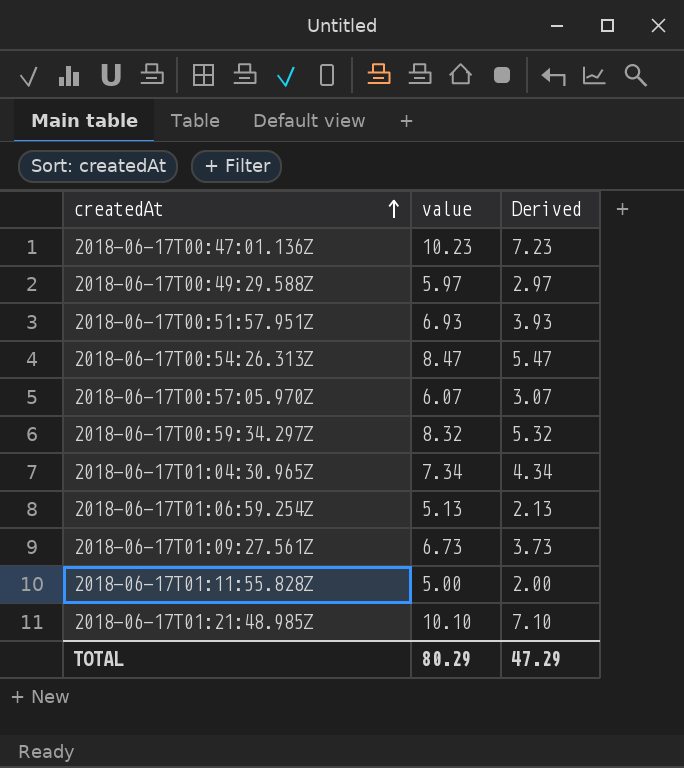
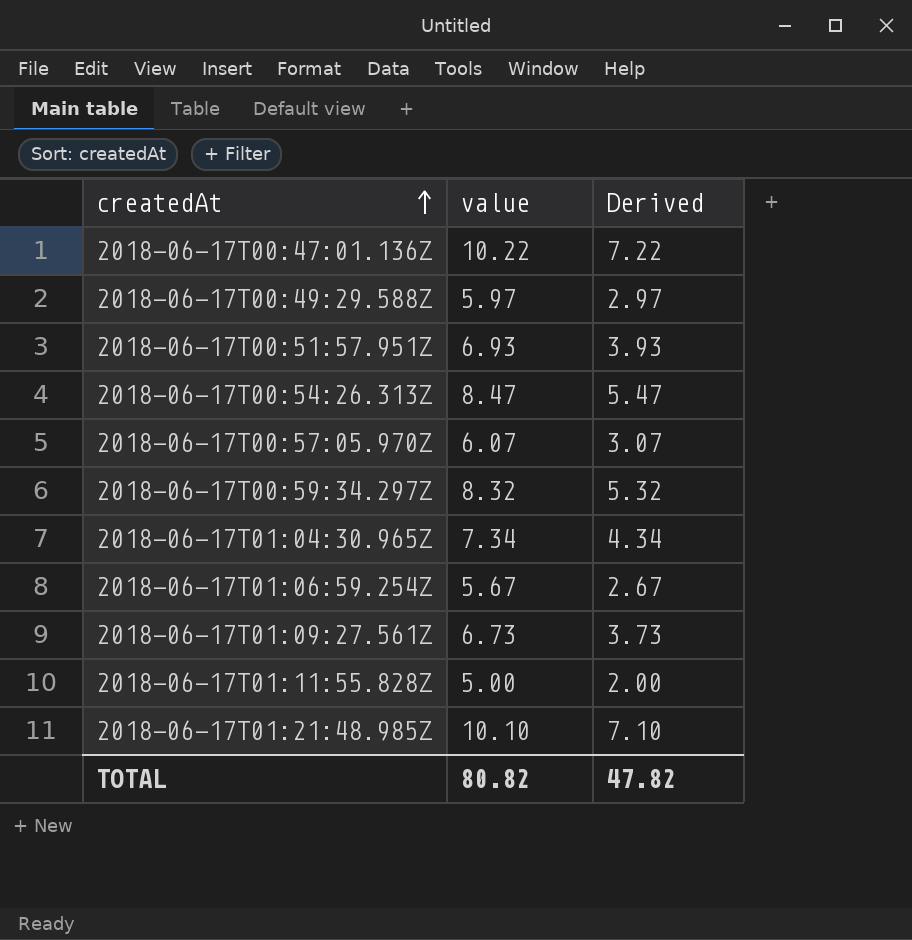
2018-06-17T00:47:01.136Z | value: 10.23 -> 10.22
2018-06-17T00:47:01.136Z | Derived: 7.23 -> 7.22
2018-06-17T01:06:59.254Z | value: 5.13 -> 5.67
2018-06-17T01:06:59.254Z | Derived: 2.13 -> 2.67
TOTAL | value: 80.29 -> 80.82
TOTAL | Derived: 47.29 -> 47.82

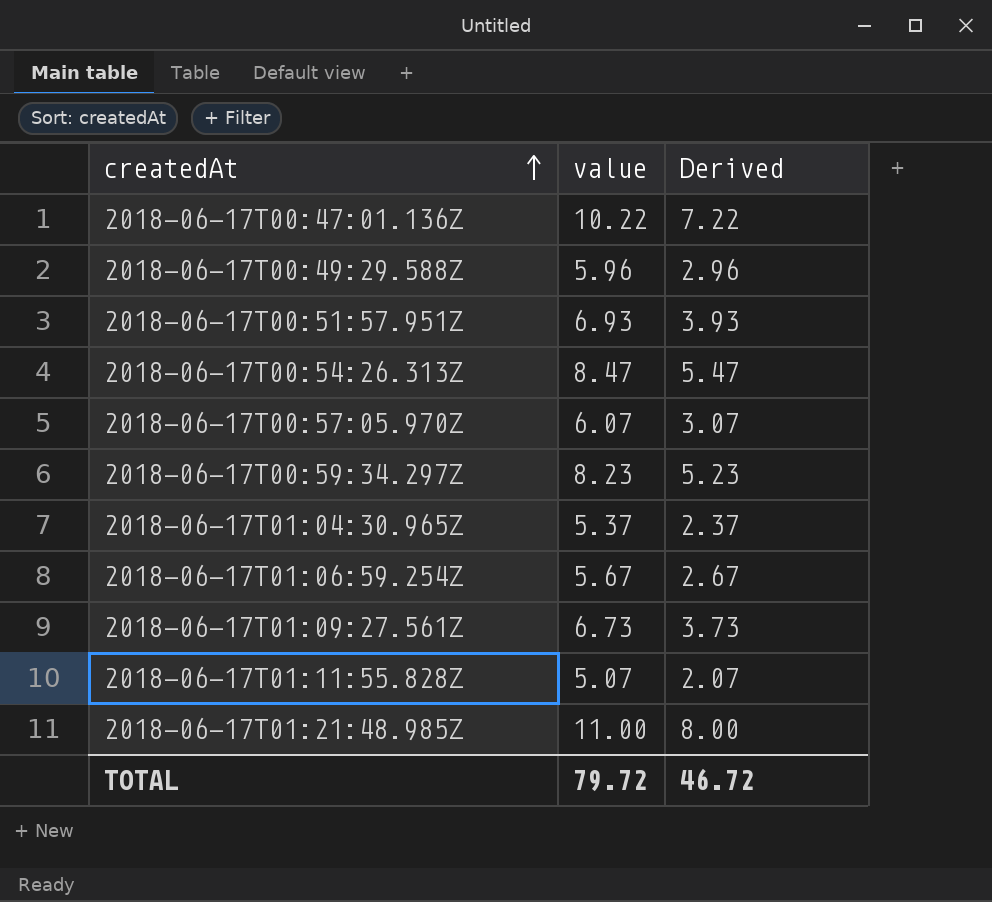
2018-06-17T00:49:29.588Z | value: 5.97 -> 5.96
2018-06-17T00:49:29.588Z | Derived: 2.97 -> 2.96
2018-06-17T00:59:34.297Z | value: 8.32 -> 8.23
2018-06-17T00:59:34.297Z | Derived: 5.32 -> 5.23
2018-06-17T01:04:30.965Z | value: 7.34 -> 5.37
2018-06-17T01:04:30.965Z | Derived: 4.34 -> 2.37
2018-06-17T01:11:55.828Z | value: 5.00 -> 5.07
2018-06-17T01:11:55.828Z | Derived: 2.00 -> 2.07
2018-06-17T01:21:48.985Z | value: 10.10 -> 11.00
2018-06-17T01:21:48.985Z | Derived: 7.10 -> 8.00
TOTAL | value: 80.82 -> 79.72
TOTAL | Derived: 47.82 -> 46.72

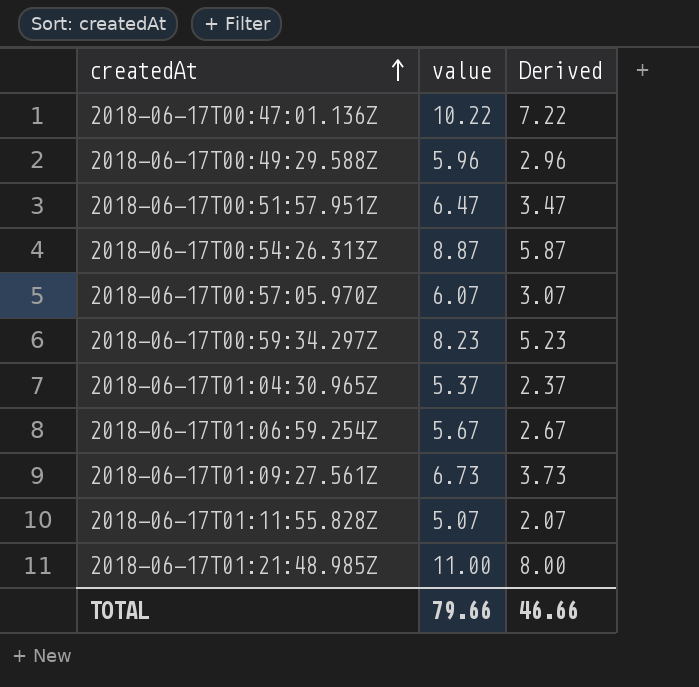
2018-06-17T00:51:57.951Z | value: 6.93 -> 6.47
2018-06-17T00:51:57.951Z | Derived: 3.93 -> 3.47
2018-06-17T00:54:26.313Z | value: 8.47 -> 8.87
2018-06-17T00:54:26.313Z | Derived: 5.47 -> 5.87
TOTAL | value: 79.72 -> 79.66
TOTAL | Derived: 46.72 -> 46.66

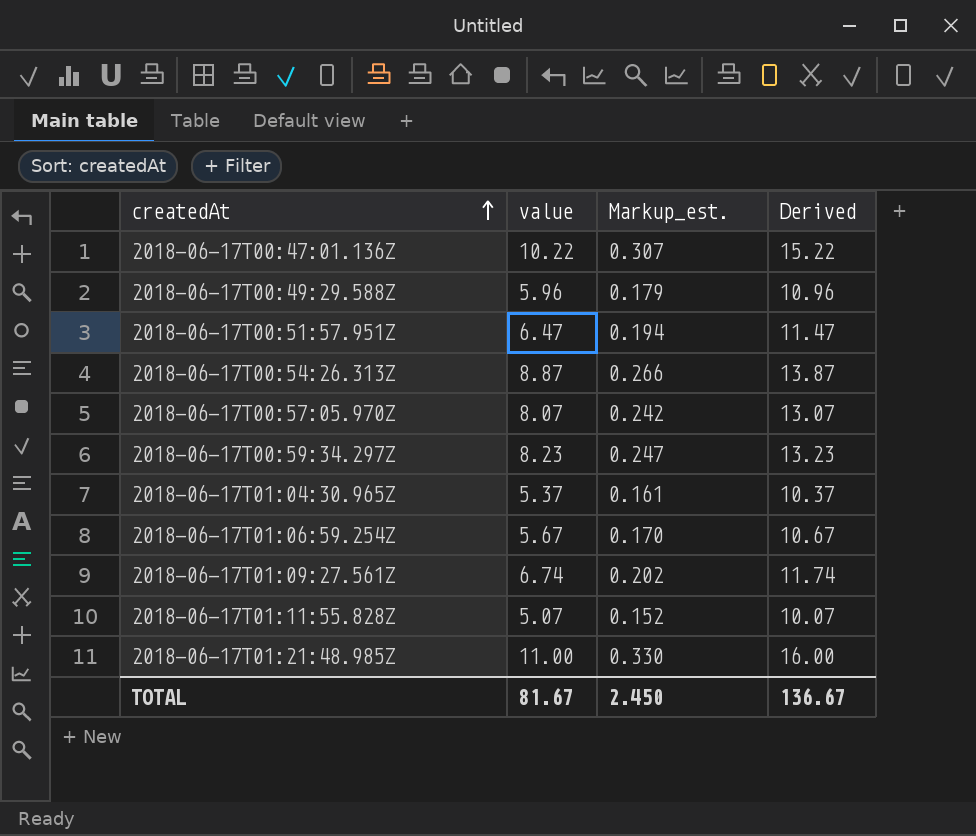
column Markup_est. | formula: none -> [value] * 0.03
column Derived | formula: [value] - 3 -> [value] + 5
2018-06-17T00:57:05.970Z | value: 6.07 -> 8.07
2018-06-17T01:09:27.561Z | value: 6.73 -> 6.74
TOTAL | value: 79.66 -> 81.67
TOTAL | Derived: 46.66 -> 136.67

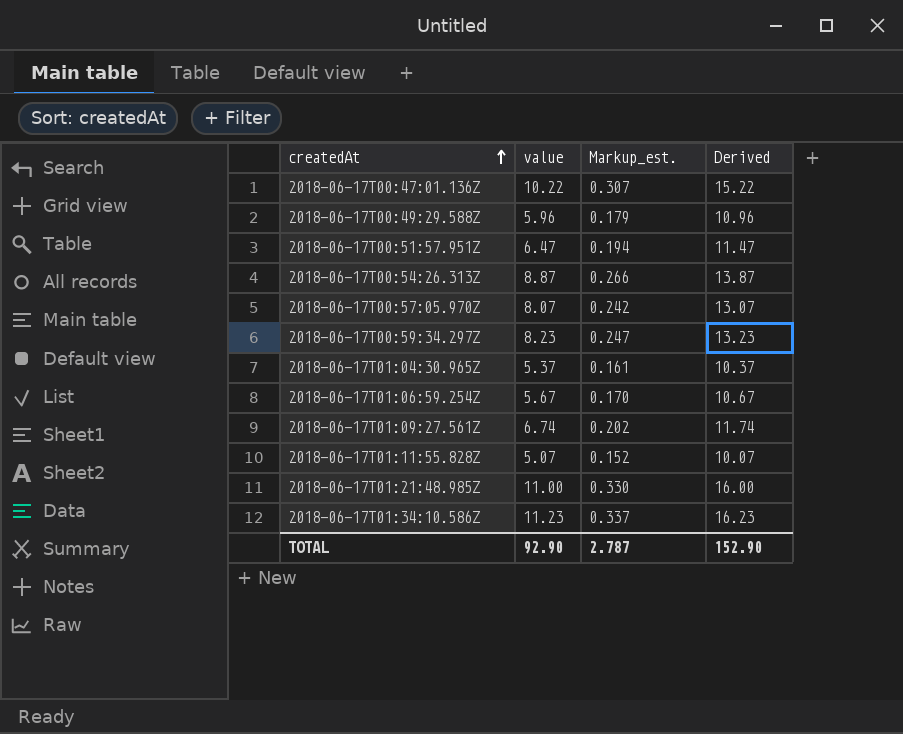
row 2018-06-17T01:34:10.586Z: none -> 11.23 | 0.337 | 16.23
TOTAL | value: 81.67 -> 92.90
TOTAL | Markup_est.: 2.450 -> 2.787
TOTAL | Derived: 136.67 -> 152.90

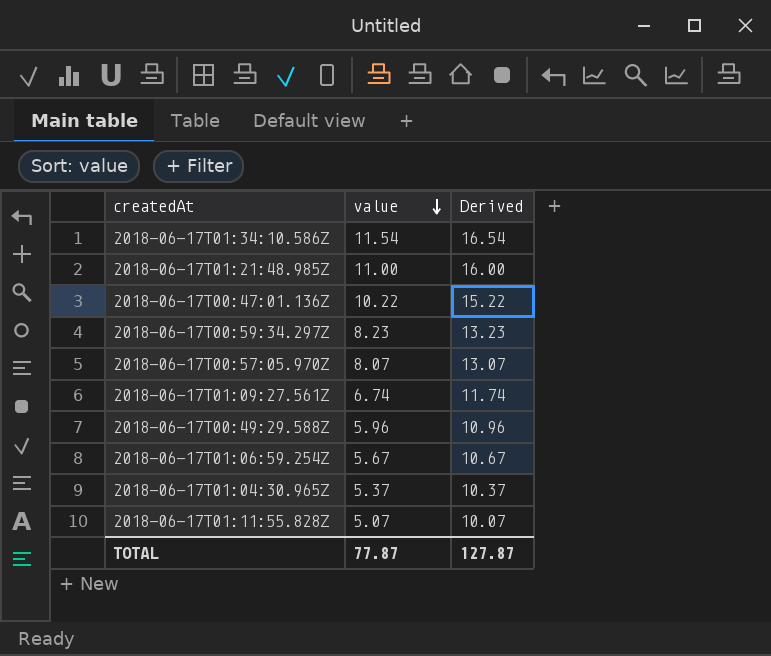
row order: createdAt ascending -> value descending
column Markup_est. | formula: [value] * 0.03 -> none
row 2018-06-17T00:51:57.951Z: 6.47 | 0.194 | 11.47 -> none
row 2018-06-17T00:54:26.313Z: 8.87 | 0.266 | 13.87 -> none
2018-06-17T01:34:10.586Z | value: 11.23 -> 11.54
2018-06-17T01:34:10.586Z | Derived: 16.23 -> 16.54
TOTAL | value: 92.90 -> 77.87
TOTAL | Derived: 152.90 -> 127.87

